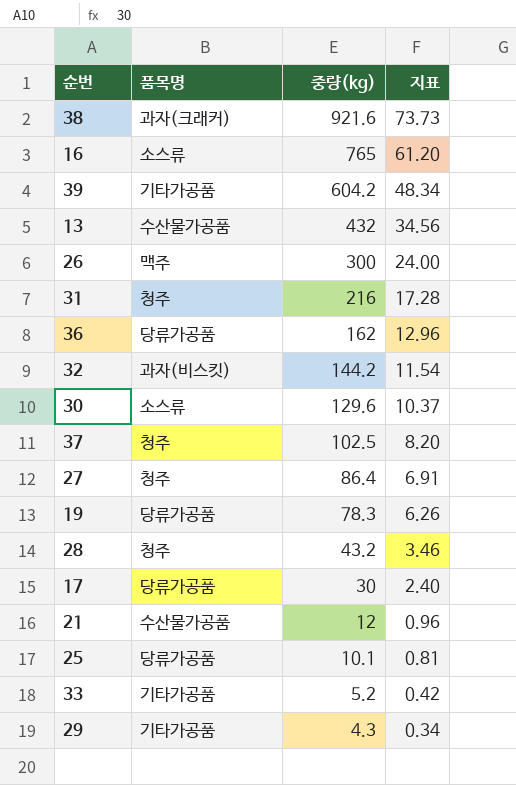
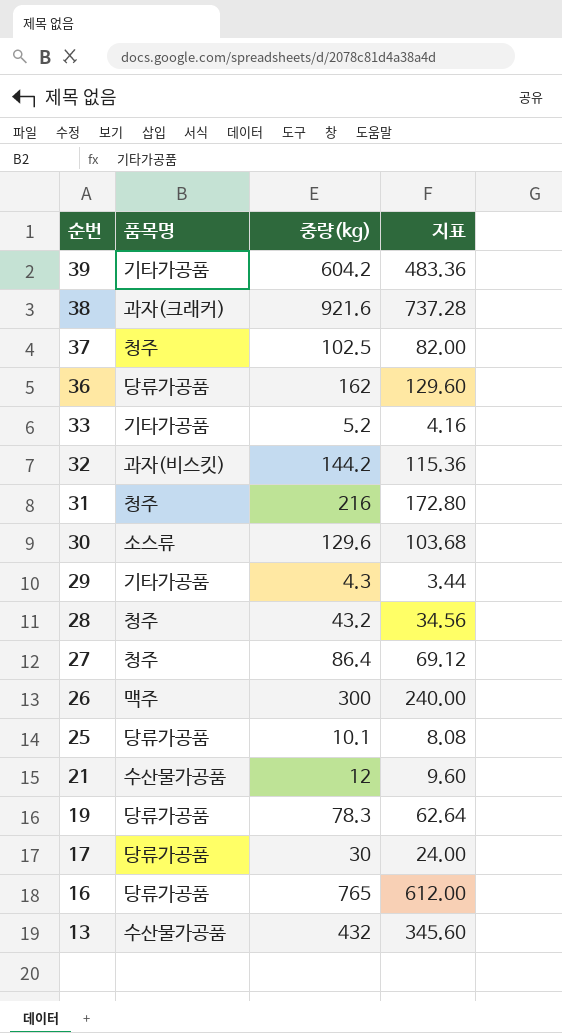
row order: 중량(kg) descending -> 순번 descending
column 지표 | formula: [중량(kg)] * 0.08 -> [중량(kg)] * 0.8
16 | 품목명: 소스류 -> 당류가공품

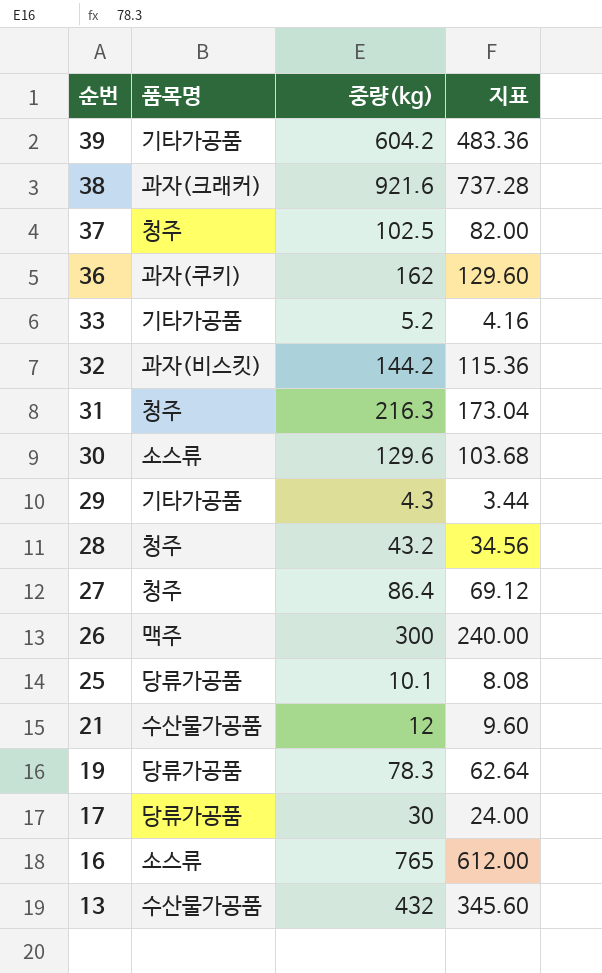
36 | 품목명: 당류가공품 -> 과자(쿠키)
31 | 중량(kg): 216 -> 216.3
31 | 지표: 172.80 -> 173.04
16 | 품목명: 당류가공품 -> 소스류

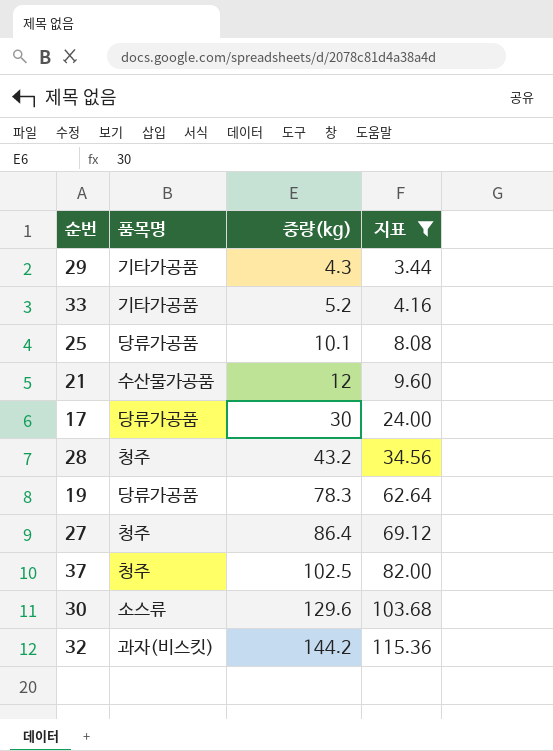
filter: none -> 지표 <= 115.36
row order: 순번 descending -> 중량(kg) ascending

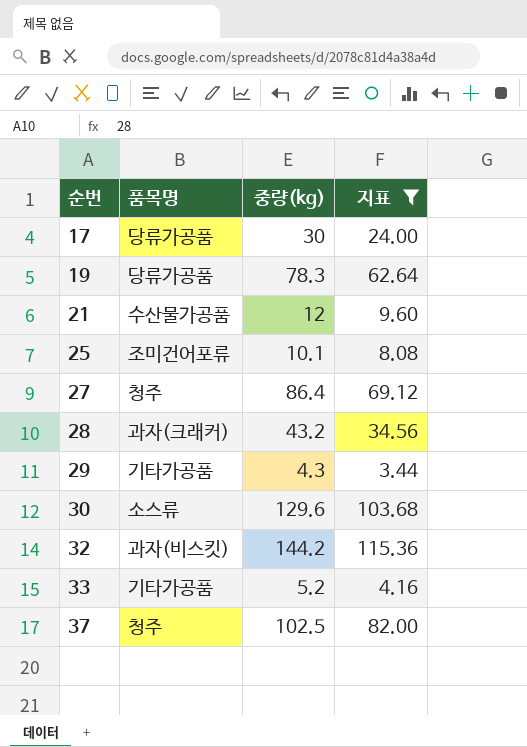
row order: 중량(kg) ascending -> 순번 ascending
25 | 품목명: 당류가공품 -> 조미건어포류
28 | 품목명: 청주 -> 과자(크래커)

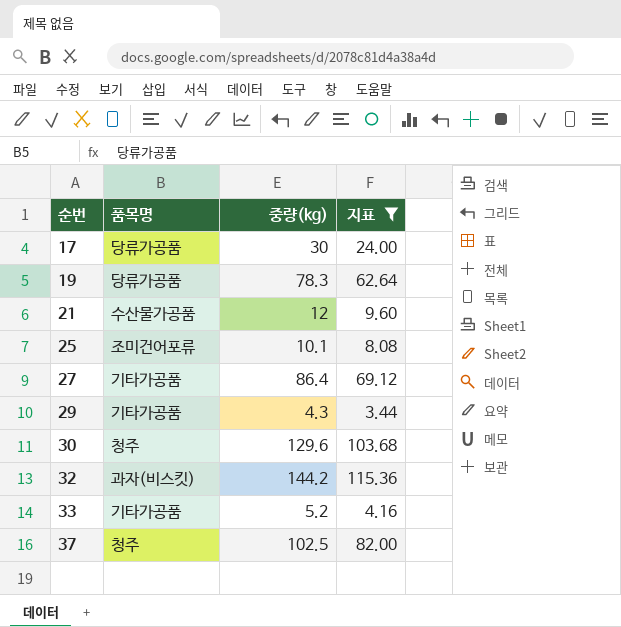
row 28: 과자(크래커) | 43.2 | 34.56 -> none
27 | 품목명: 청주 -> 기타가공품
30 | 품목명: 소스류 -> 청주

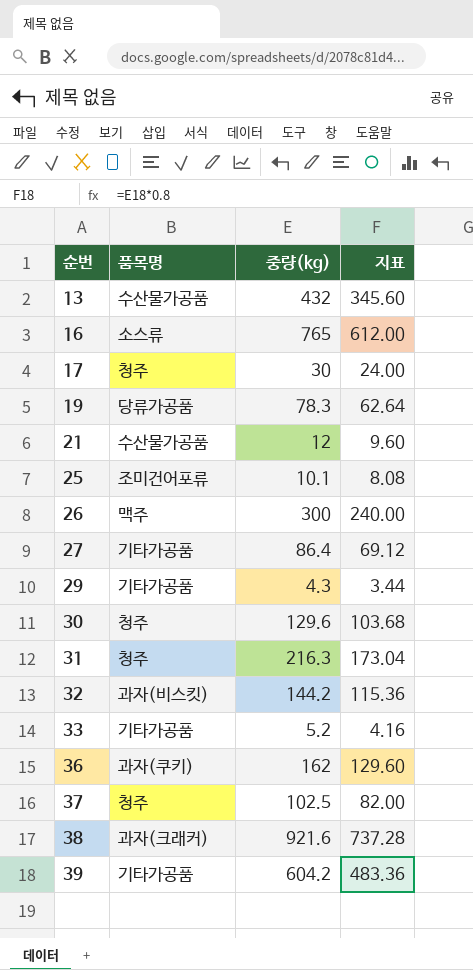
filter: 지표 <= 115.36 -> none
17 | 품목명: 당류가공품 -> 청주

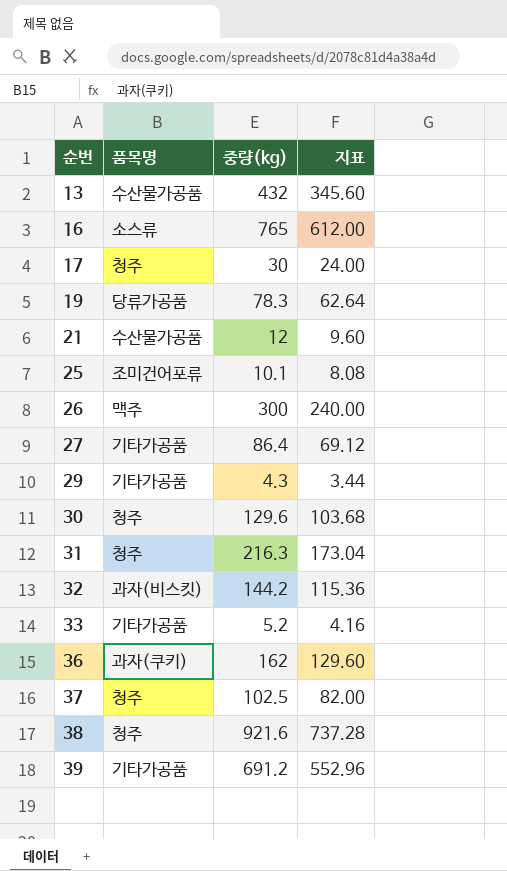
38 | 품목명: 과자(크래커) -> 청주
39 | 중량(kg): 604.2 -> 691.2
39 | 지표: 483.36 -> 552.96

